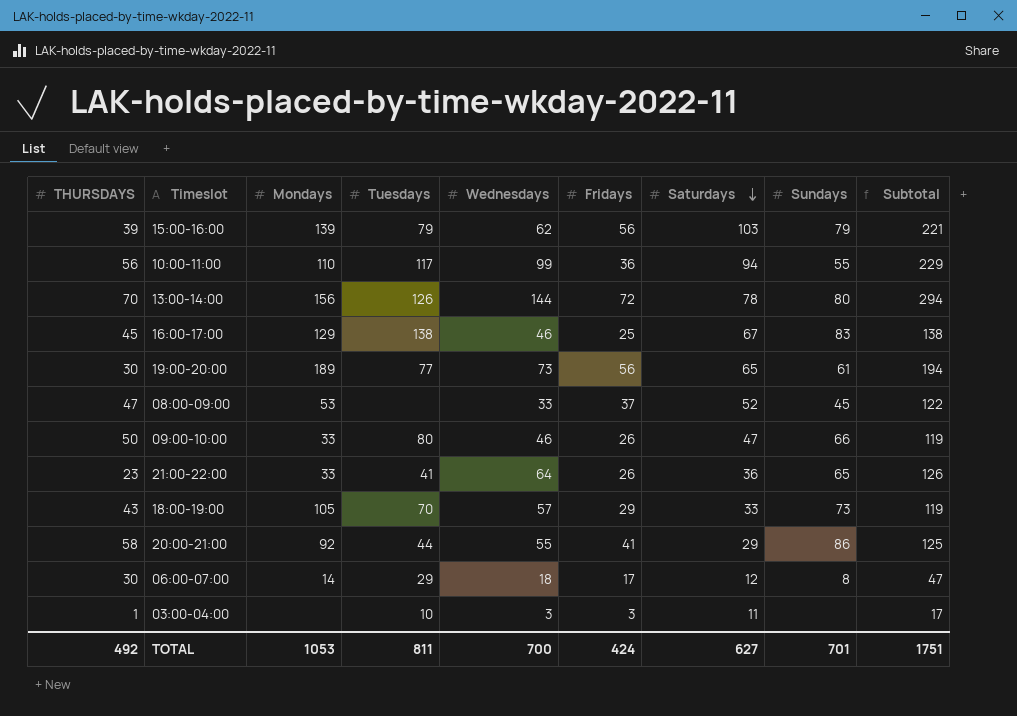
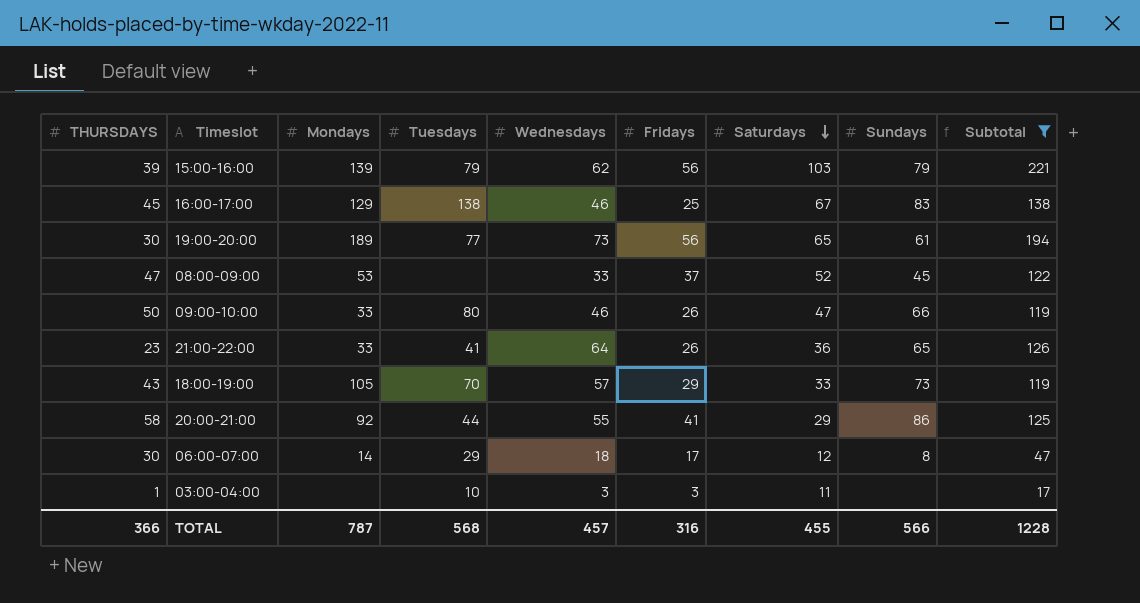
filter: none -> Subtotal <= 221
TOTAL | THURSDAYS: 492 -> 366
TOTAL | Mondays: 1053 -> 787
TOTAL | Tuesdays: 811 -> 568
TOTAL | Wednesdays: 700 -> 457
TOTAL | Fridays: 424 -> 316
TOTAL | Saturdays: 627 -> 455
TOTAL | Sundays: 701 -> 566
TOTAL | Subtotal: 1751 -> 1228

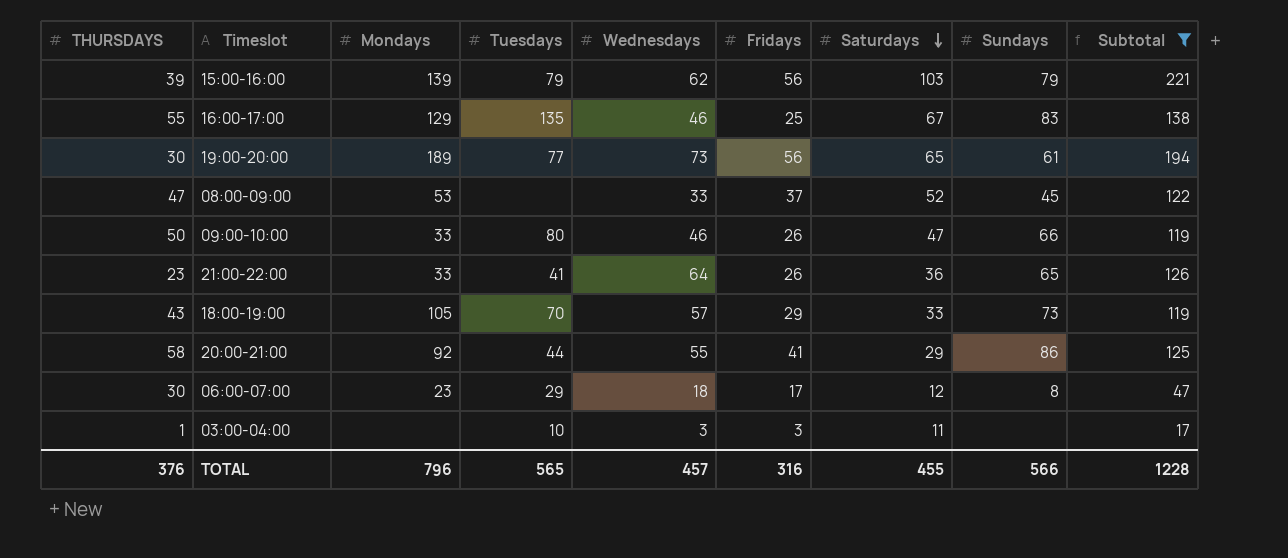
16:00-17:00 | THURSDAYS: 45 -> 55
16:00-17:00 | Tuesdays: 138 -> 135
06:00-07:00 | Mondays: 14 -> 23
TOTAL | THURSDAYS: 366 -> 376
TOTAL | Mondays: 787 -> 796
TOTAL | Tuesdays: 568 -> 565

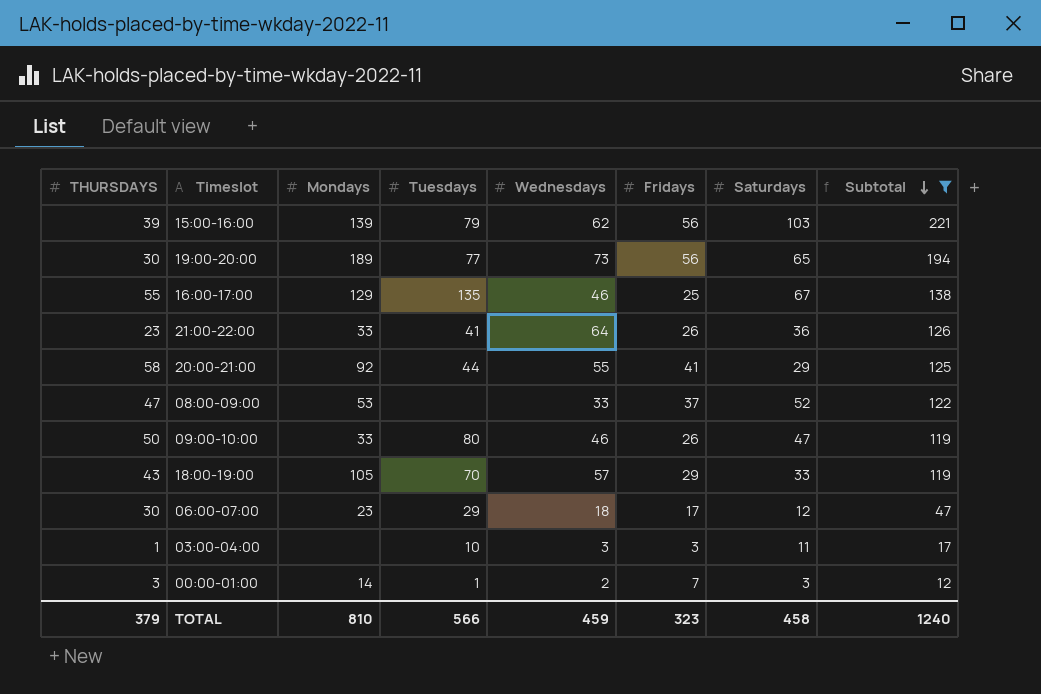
row order: Saturdays descending -> Subtotal descending
column Sundays | position: 8 -> none
row 00:00-01:00: none -> 3 | 14 | 1 | 2 | 7 | 3 | 12
TOTAL | THURSDAYS: 376 -> 379
TOTAL | Mondays: 796 -> 810
TOTAL | Tuesdays: 565 -> 566
TOTAL | Wednesdays: 457 -> 459
TOTAL | Fridays: 316 -> 323
TOTAL | Saturdays: 455 -> 458
TOTAL | Subtotal: 1228 -> 1240

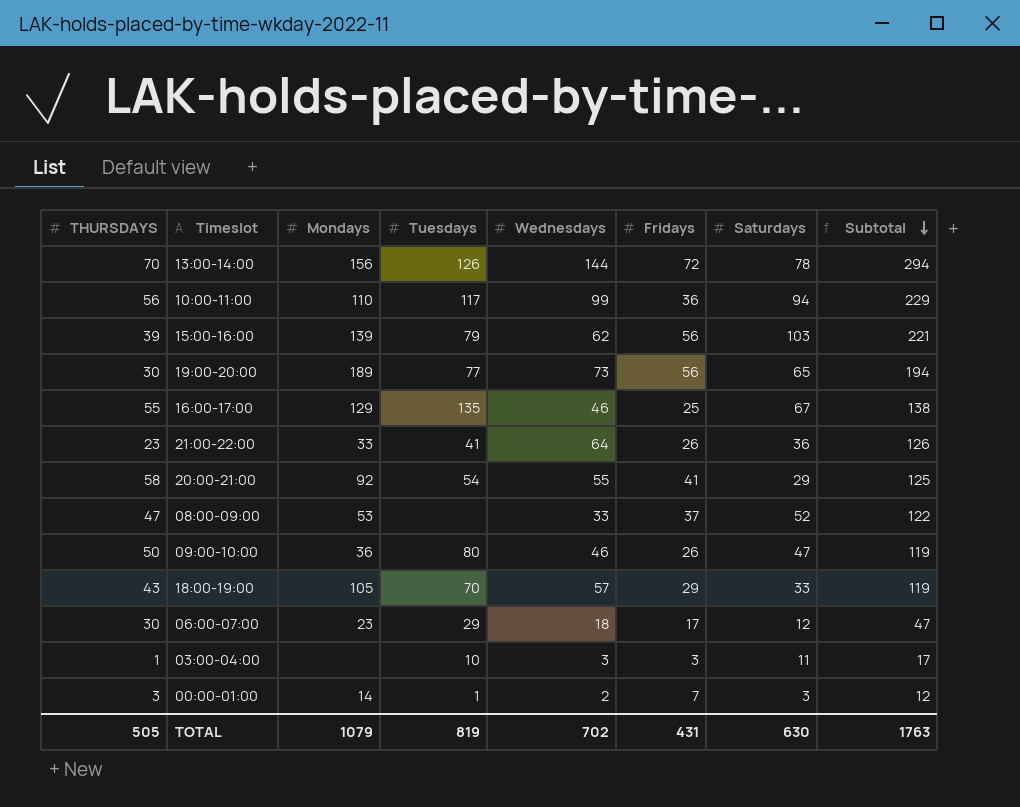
filter: Subtotal <= 221 -> none
20:00-21:00 | Tuesdays: 44 -> 54
09:00-10:00 | Mondays: 33 -> 36
TOTAL | THURSDAYS: 379 -> 505
TOTAL | Mondays: 810 -> 1079
TOTAL | Tuesdays: 566 -> 819
TOTAL | Wednesdays: 459 -> 702
TOTAL | Fridays: 323 -> 431
TOTAL | Saturdays: 458 -> 630
TOTAL | Subtotal: 1240 -> 1763

